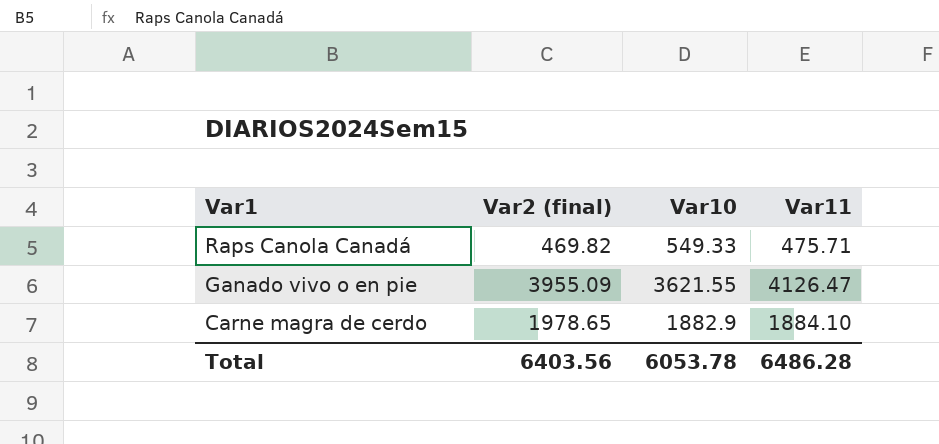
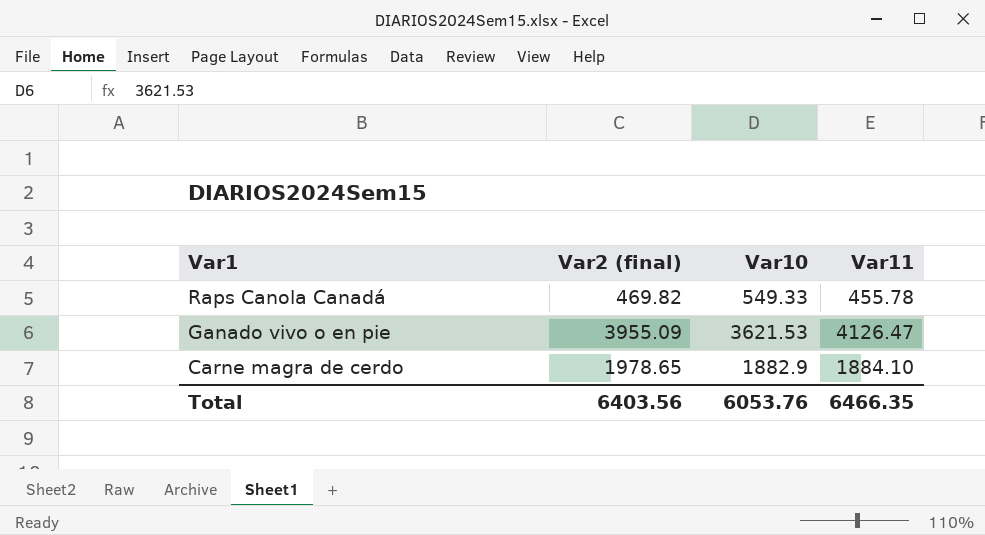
Raps Canola Canadá | Var11: 475.71 -> 455.78
Ganado vivo o en pie | Var10: 3621.55 -> 3621.53
Total | Var10: 6053.78 -> 6053.76
Total | Var11: 6486.28 -> 6466.35

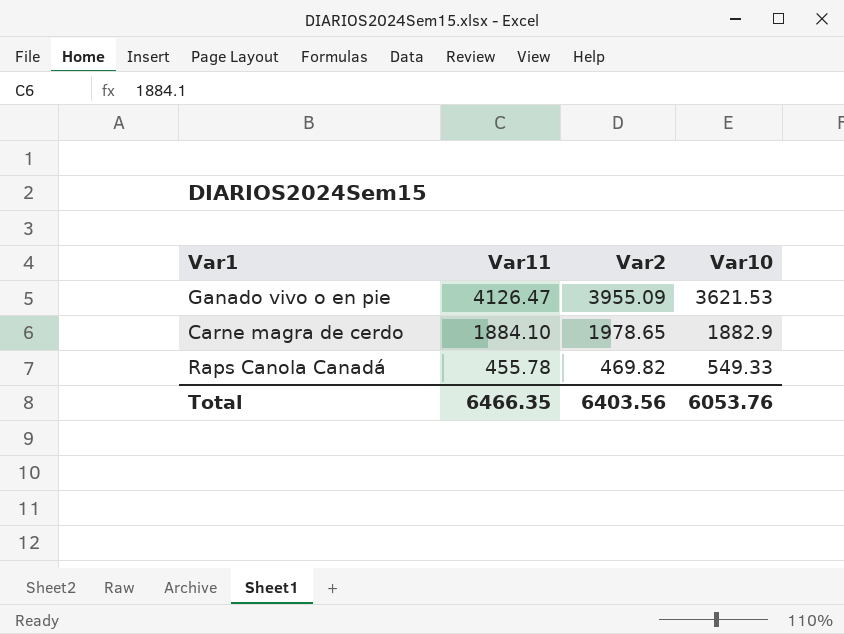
row order: Var1 descending -> Var11 descending
column Var11 | position: 4 -> 2
column name: Var2 (final) -> Var2

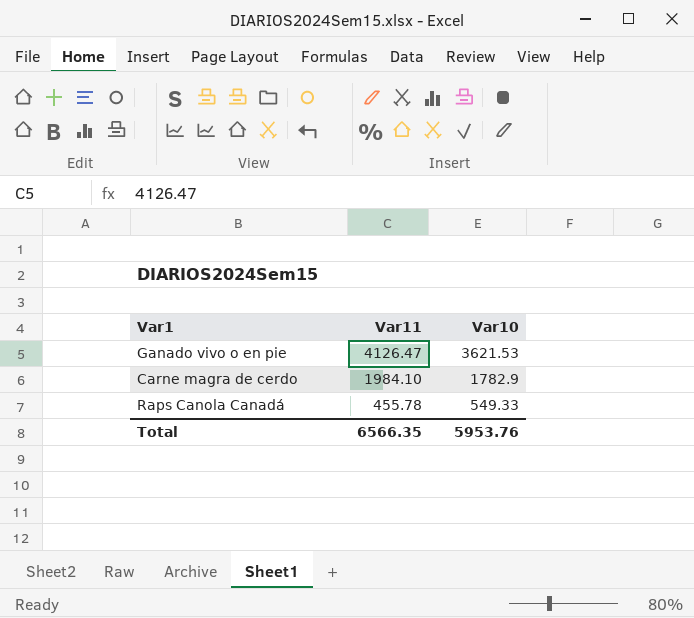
column Var2 | position: 3 -> none
Carne magra de cerdo | Var11: 1884.10 -> 1984.10
Carne magra de cerdo | Var10: 1882.9 -> 1782.9
Total | Var11: 6466.35 -> 6566.35
Total | Var10: 6053.76 -> 5953.76

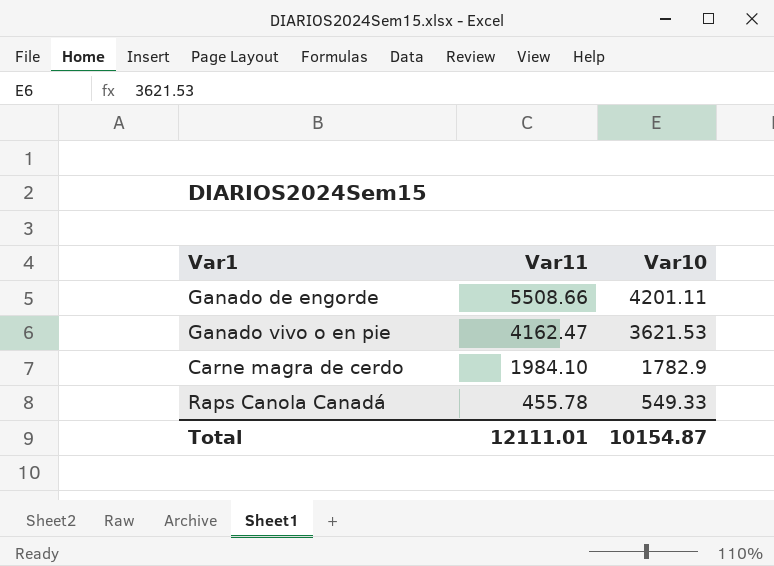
row Ganado de engorde: none -> 5508.66 | 4201.11
Ganado vivo o en pie | Var11: 4126.47 -> 4162.47
Total | Var11: 6566.35 -> 12111.01
Total | Var10: 5953.76 -> 10154.87

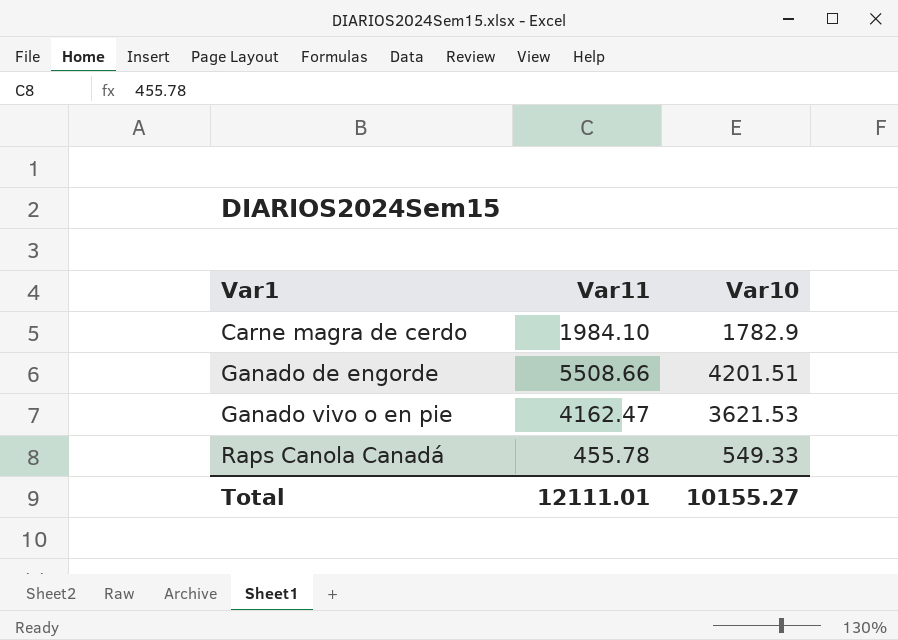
row order: Var11 descending -> Var1 ascending
Ganado de engorde | Var10: 4201.11 -> 4201.51
Total | Var10: 10154.87 -> 10155.27

